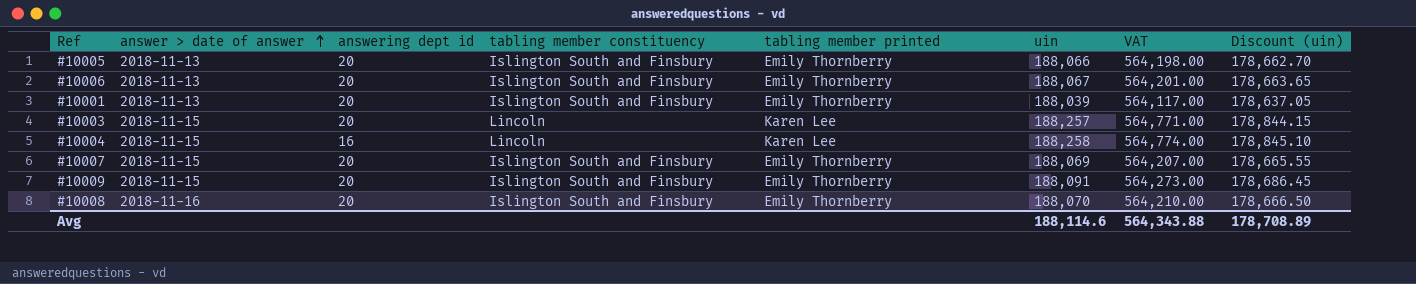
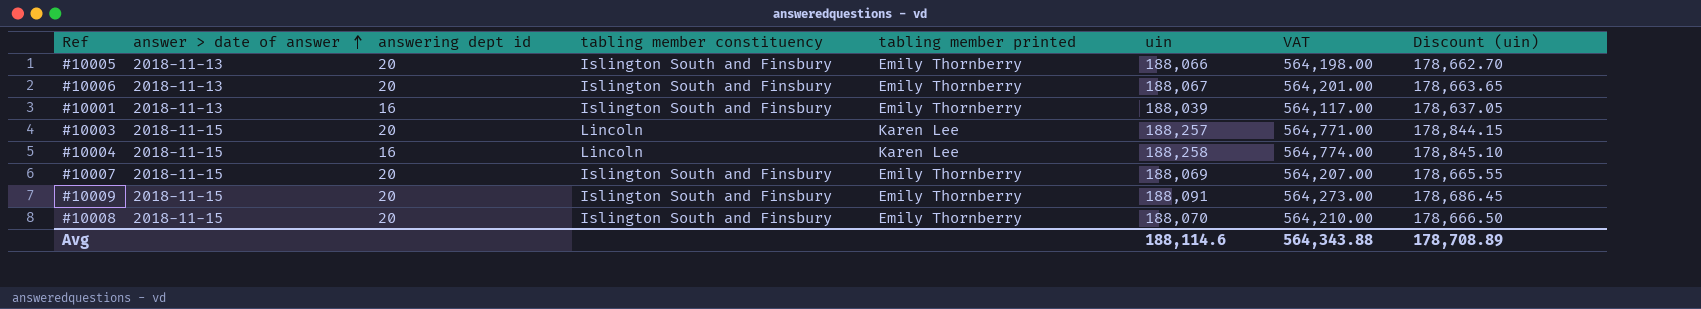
#10001 | answering dept id: 20 -> 16
#10008 | answer > date of answer: 2018-11-16 -> 2018-11-15

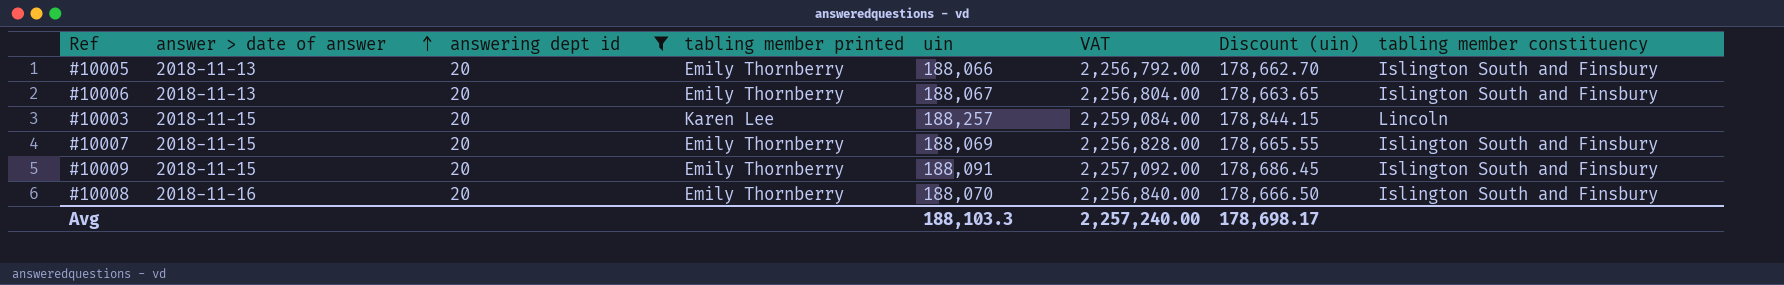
filter: none -> answering dept id = 20
column VAT | formula: [uin] * 3 -> [uin] * 12
column tabling member constituency | position: 4 -> 8
#10008 | answer > date of answer: 2018-11-15 -> 2018-11-16
Avg | uin: 188,114.6 -> 188,103.3
Avg | VAT: 564,343.88 -> 2,257,240.00
Avg | Discount (uin): 178,708.89 -> 178,698.17

